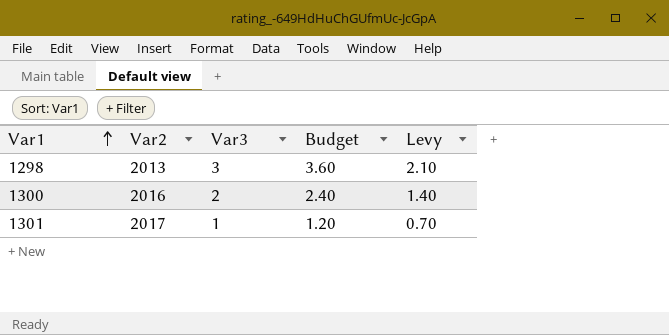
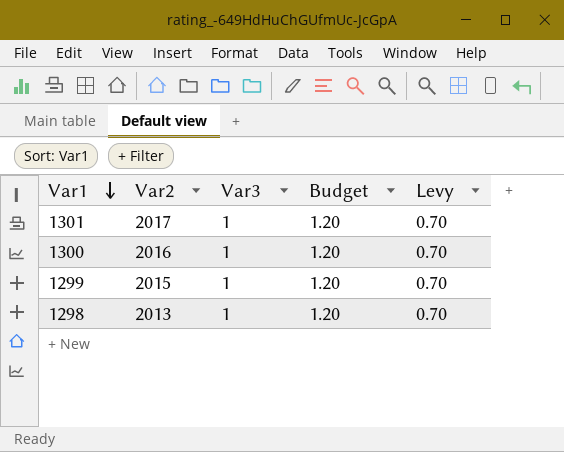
row order: Var1 ascending -> Var1 descending
1300 | Var3: 2 -> 1
1300 | Budget: 2.40 -> 1.20
1300 | Levy: 1.40 -> 0.70
row 1299: none -> 2015 | 1 | 1.20 | 0.70
1298 | Var3: 3 -> 1
1298 | Budget: 3.60 -> 1.20
1298 | Levy: 2.10 -> 0.70

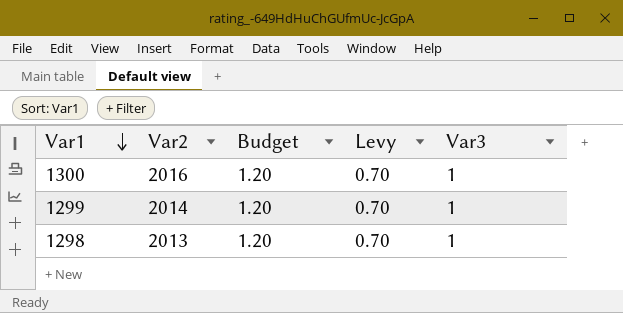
column Var3 | position: 3 -> 5
row 1301: 2017 | 1 | 1.20 | 0.70 -> none
1299 | Var2: 2015 -> 2014

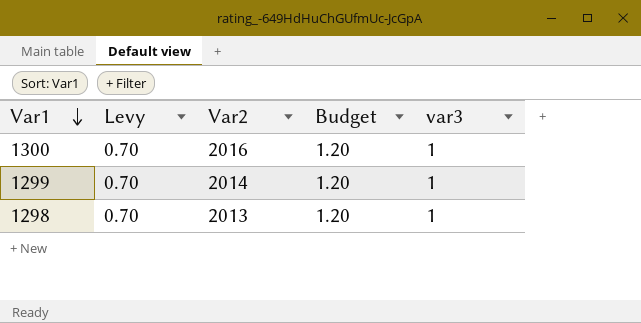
column Levy | position: 4 -> 2
column name: Var3 -> var3

